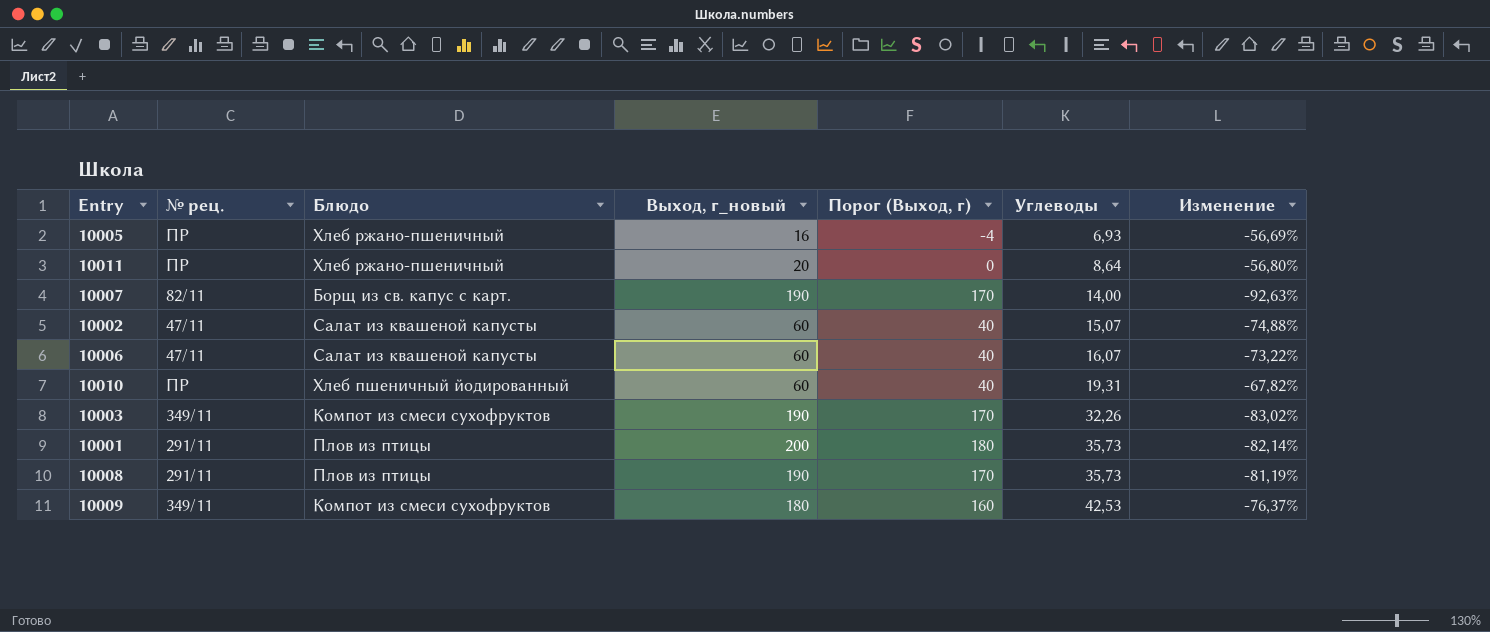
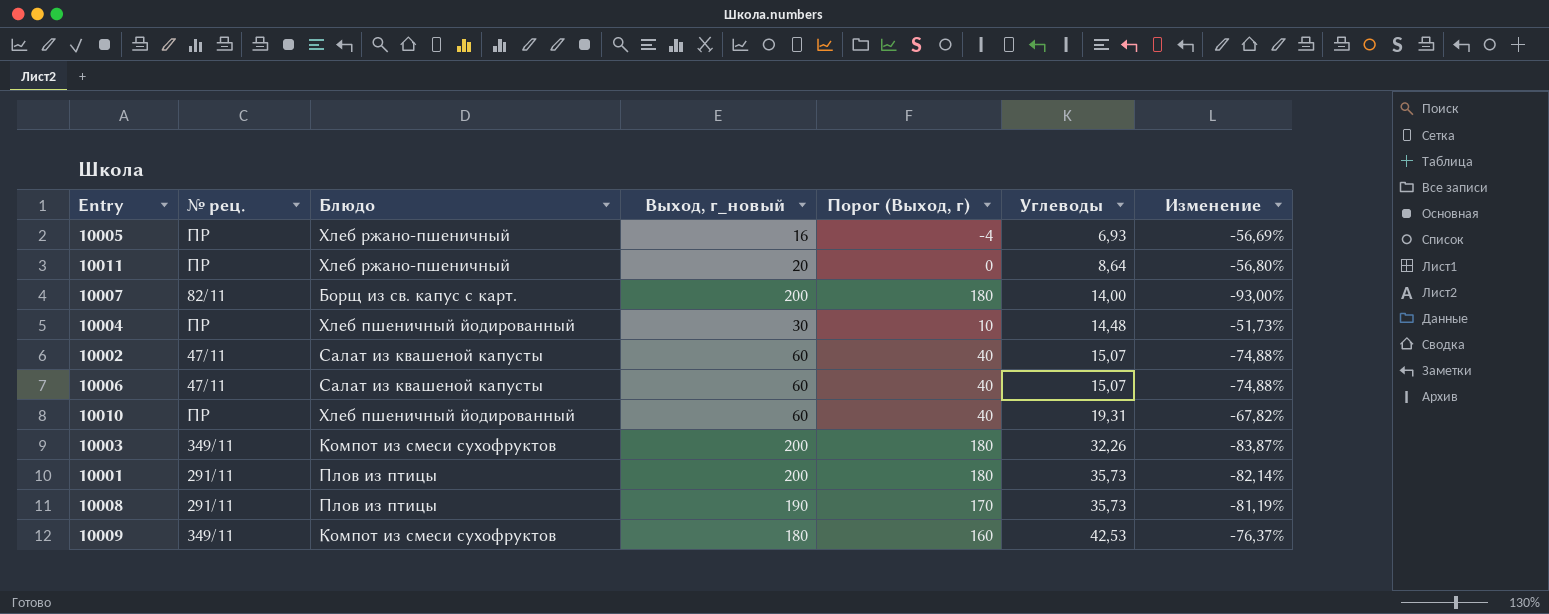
10007 | Выход, г_новый: 190 -> 200
10007 | Порог (Выход, г): 170 -> 180
10007 | Изменение: -92,63% -> -93,00%
row 10004: none -> ПР | Хлеб пшеничный йодированный | 30 | 10 | 14,48 | -51,73%
10006 | Углеводы: 16,07 -> 15,07
10006 | Изменение: -73,22% -> -74,88%
10003 | Выход, г_новый: 190 -> 200
10003 | Порог (Выход, г): 170 -> 180
10003 | Изменение: -83,02% -> -83,87%

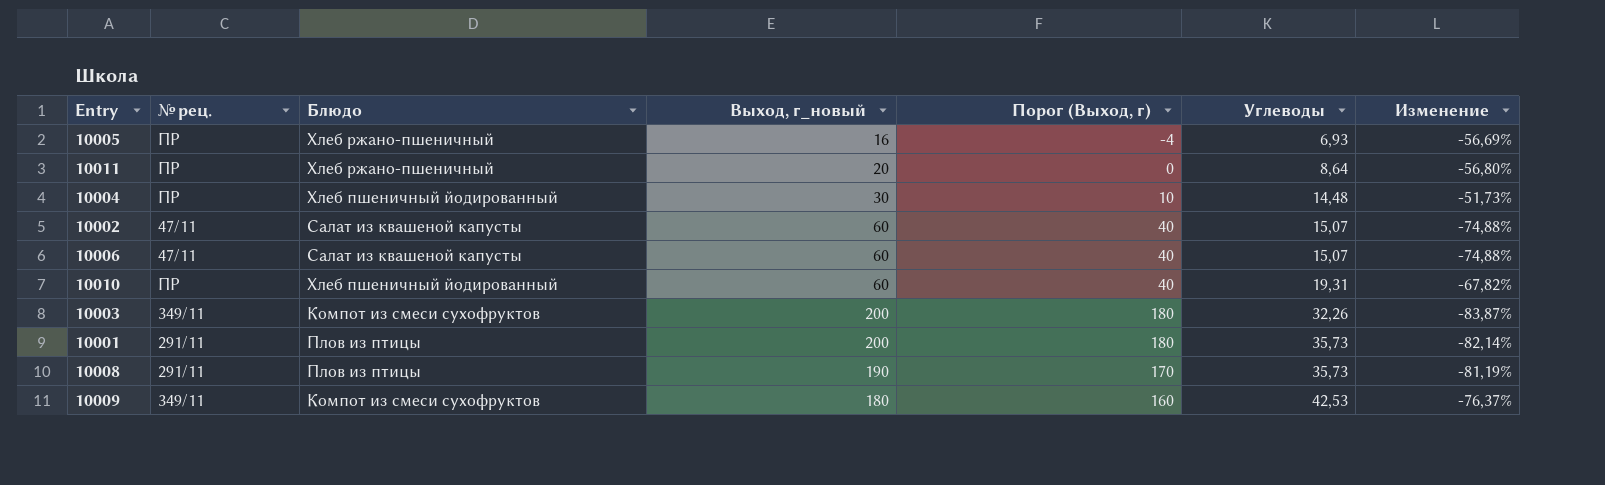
row 10007: 82/11 | Борщ из св. капус с карт. | 200 | 180 | 14,00 | -93,00% -> none

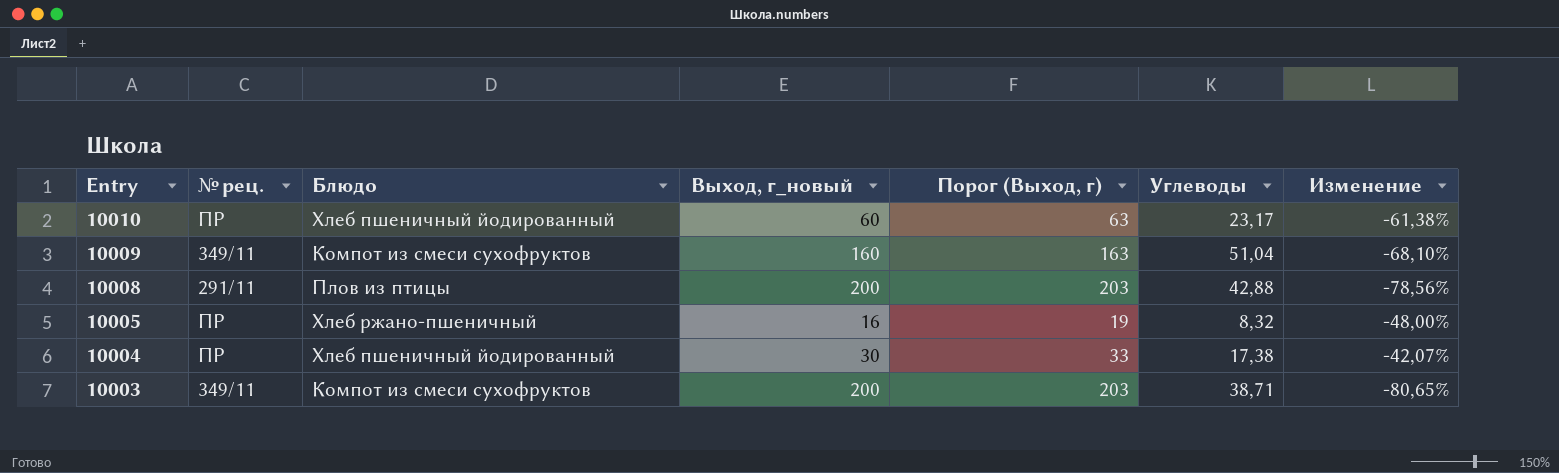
row order: Углеводы ascending -> Entry descending
column Порог (Выход, г) | formula: [Выход, г_новый] - 20 -> [Выход, г_новый] + 3
row 10011: ПР | Хлеб ржано-пшеничный | 20 | 0 | 8,64 | -56,80% -> none
row 10002: 47/11 | Салат из квашеной капусты | 60 | 40 | 15,07 | -74,88% -> none
row 10006: 47/11 | Салат из квашеной капусты | 60 | 40 | 15,07 | -74,88% -> none
row 10001: 291/11 | Плов из птицы | 200 | 180 | 35,73 | -82,14% -> none
10010 | Углеводы: 19,31 -> 23,17
10010 | Изменение: -67,82% -> -61,38%
10009 | Выход, г_новый: 180 -> 160
10009 | Углеводы: 42,53 -> 51,04
10009 | Изменение: -76,37% -> -68,10%
10008 | Выход, г_новый: 190 -> 200
10008 | Углеводы: 35,73 -> 42,88
10008 | Изменение: -81,19% -> -78,56%
10005 | Углеводы: 6,93 -> 8,32
10005 | Изменение: -56,69% -> -48,00%
10004 | Углеводы: 14,48 -> 17,38
10004 | Изменение: -51,73% -> -42,07%
10003 | Углеводы: 32,26 -> 38,71
10003 | Изменение: -83,87% -> -80,65%

